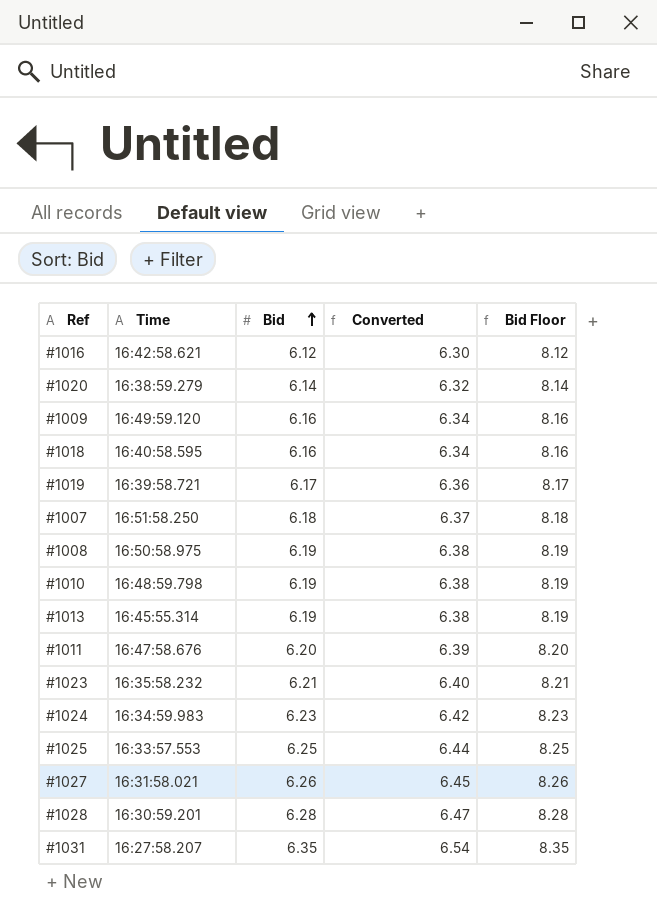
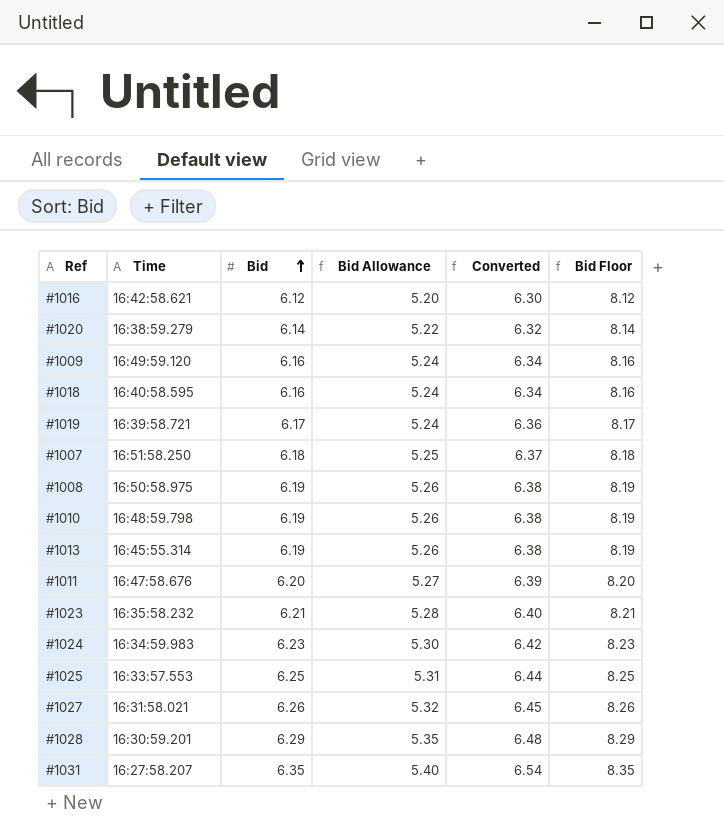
column Bid Allowance | formula: none -> [Bid] * 0.85
#1028 | Bid: 6.28 -> 6.29
#1028 | Converted: 6.47 -> 6.48
#1028 | Bid Floor: 8.28 -> 8.29

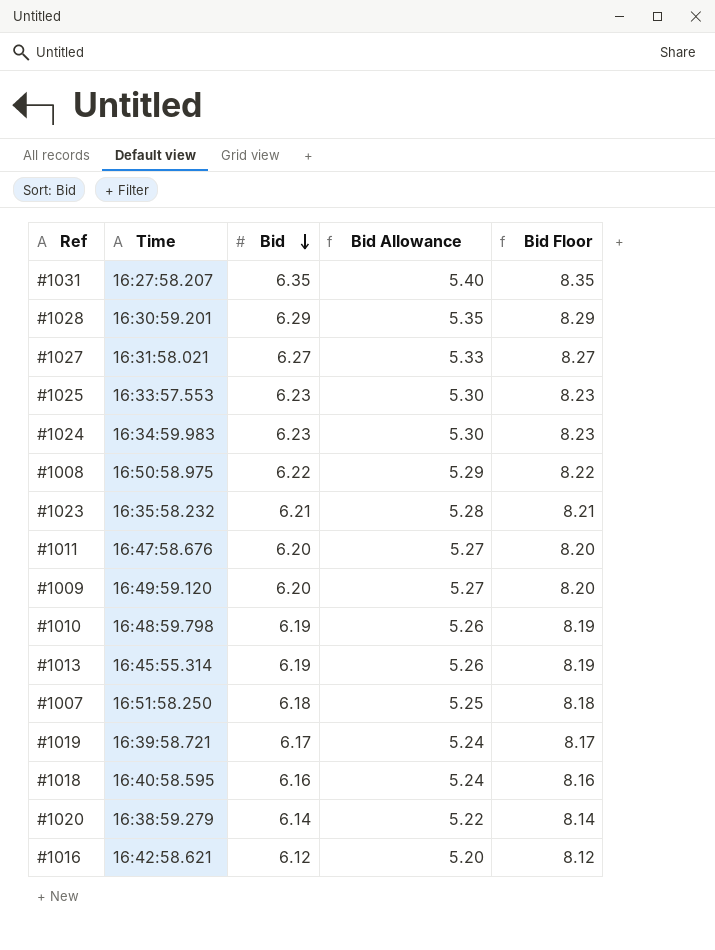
row order: Bid ascending -> Bid descending
column Converted | formula: [Bid] * 1.03 -> none
#1027 | Bid: 6.26 -> 6.27
#1027 | Bid Allowance: 5.32 -> 5.33
#1027 | Bid Floor: 8.26 -> 8.27
#1025 | Bid: 6.25 -> 6.23
#1025 | Bid Allowance: 5.31 -> 5.30
#1025 | Bid Floor: 8.25 -> 8.23
#1008 | Bid: 6.19 -> 6.22
#1008 | Bid Allowance: 5.26 -> 5.29
#1008 | Bid Floor: 8.19 -> 8.22
#1009 | Bid: 6.16 -> 6.20
#1009 | Bid Allowance: 5.24 -> 5.27
#1009 | Bid Floor: 8.16 -> 8.20

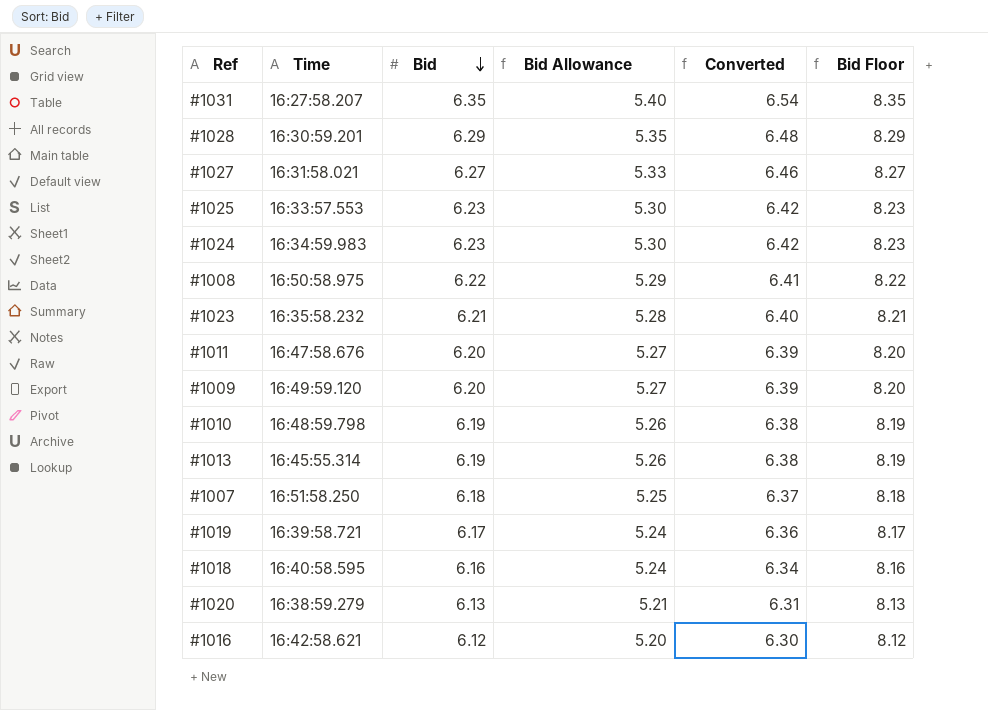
column Converted | formula: none -> [Bid] * 1.03
#1020 | Bid: 6.14 -> 6.13
#1020 | Bid Allowance: 5.22 -> 5.21
#1020 | Bid Floor: 8.14 -> 8.13

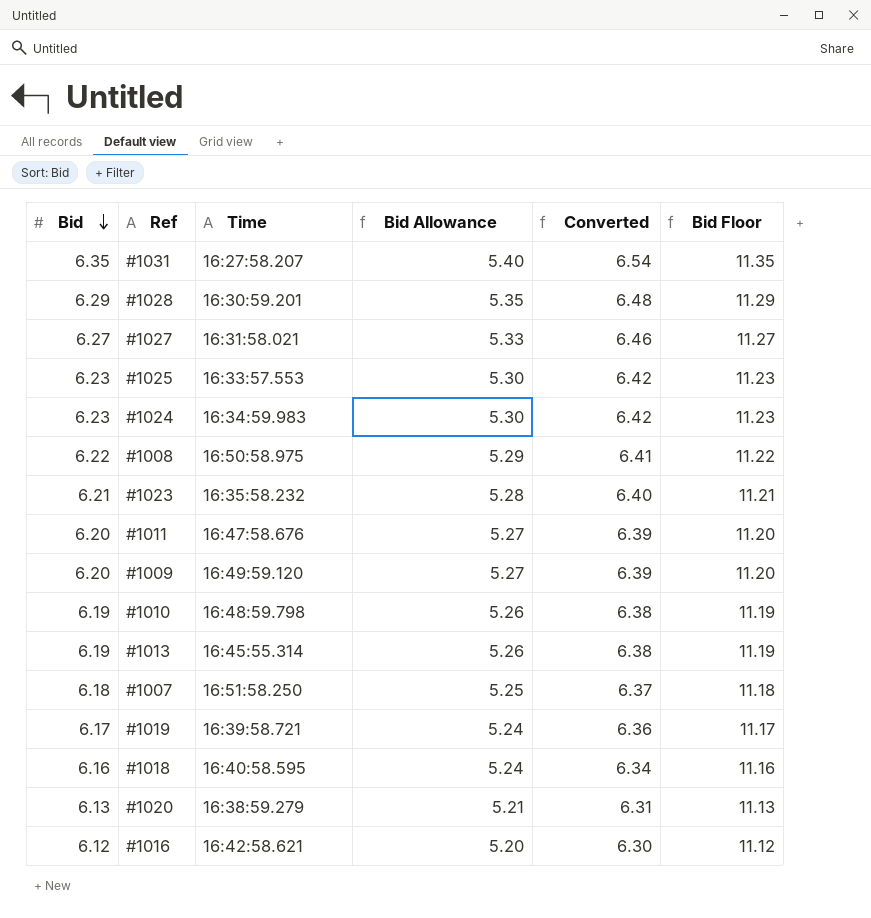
column Bid | position: 3 -> 1
column Bid Floor | formula: [Bid] + 2 -> [Bid] + 5

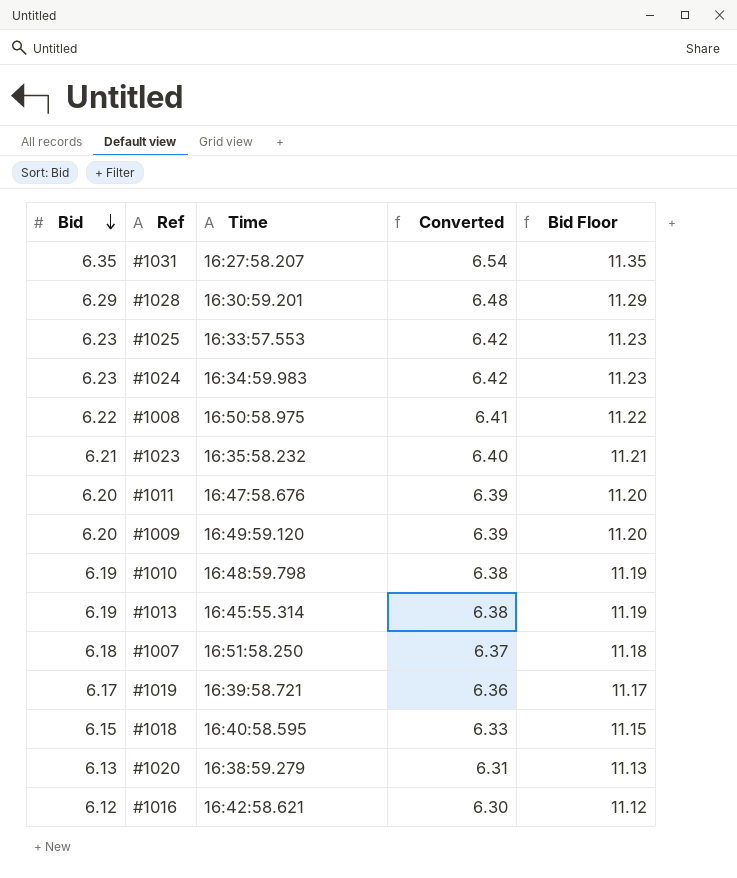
column Bid Allowance | formula: [Bid] * 0.85 -> none
row #1027: 6.27 | 16:31:58.021 | 5.33 | 6.46 | 11.27 -> none
#1018 | Bid: 6.16 -> 6.15
#1018 | Converted: 6.34 -> 6.33
#1018 | Bid Floor: 11.16 -> 11.15

